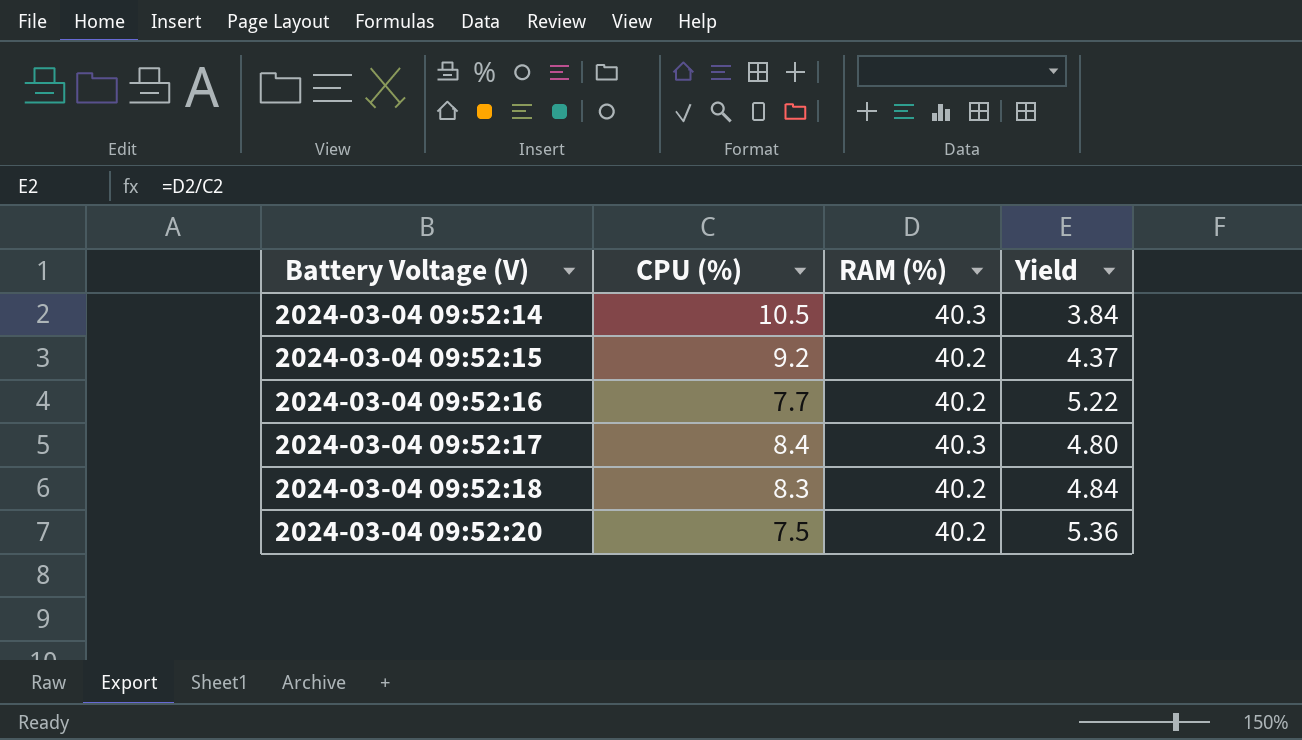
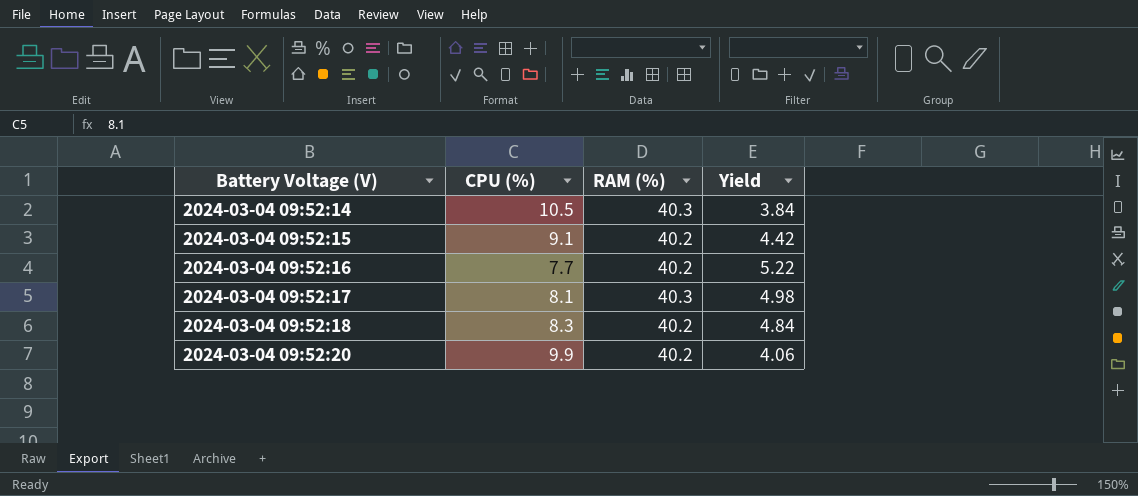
2024-03-04 09:52:15 | CPU (%): 9.2 -> 9.1
2024-03-04 09:52:15 | Yield: 4.37 -> 4.42
2024-03-04 09:52:17 | CPU (%): 8.4 -> 8.1
2024-03-04 09:52:17 | Yield: 4.80 -> 4.98
2024-03-04 09:52:20 | CPU (%): 7.5 -> 9.9
2024-03-04 09:52:20 | Yield: 5.36 -> 4.06

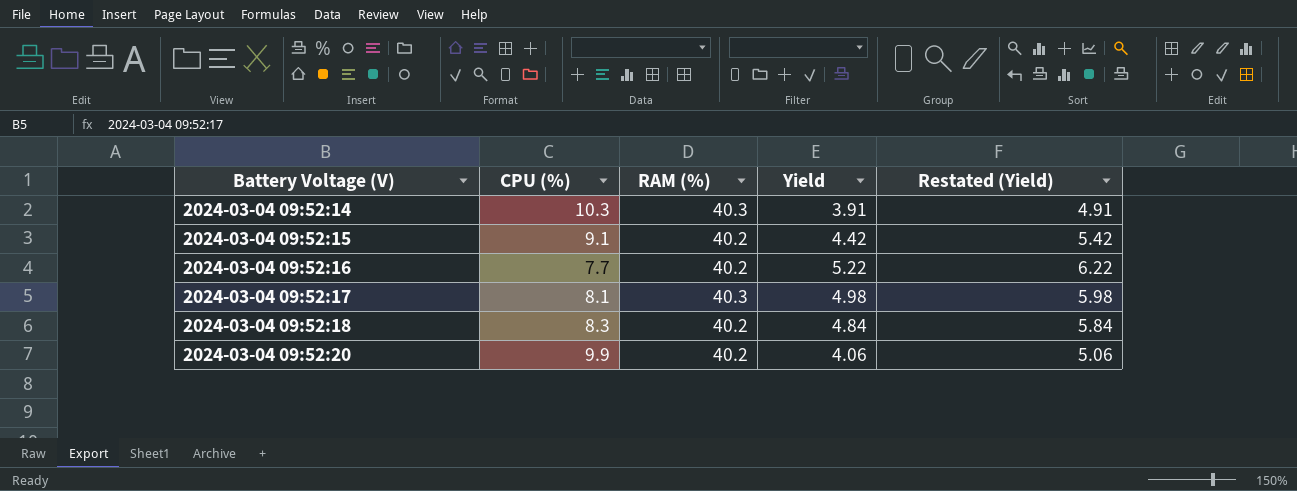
column Restated (Yield) | formula: none -> [Yield] + 1
2024-03-04 09:52:14 | CPU (%): 10.5 -> 10.3
2024-03-04 09:52:14 | Yield: 3.84 -> 3.91

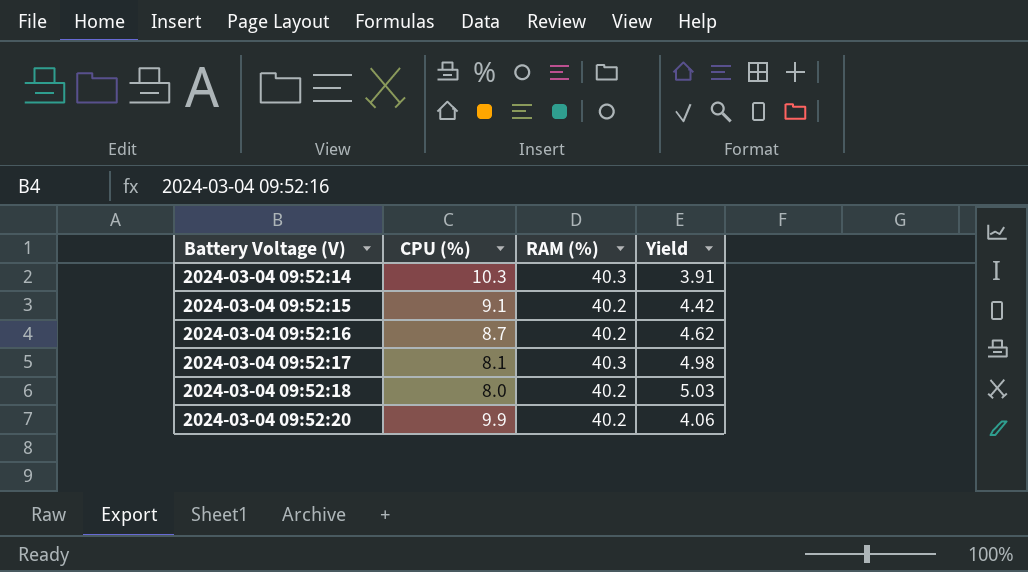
column Restated (Yield) | formula: [Yield] + 1 -> none
2024-03-04 09:52:16 | CPU (%): 7.7 -> 8.7
2024-03-04 09:52:16 | Yield: 5.22 -> 4.62
2024-03-04 09:52:18 | CPU (%): 8.3 -> 8.0
2024-03-04 09:52:18 | Yield: 4.84 -> 5.03

